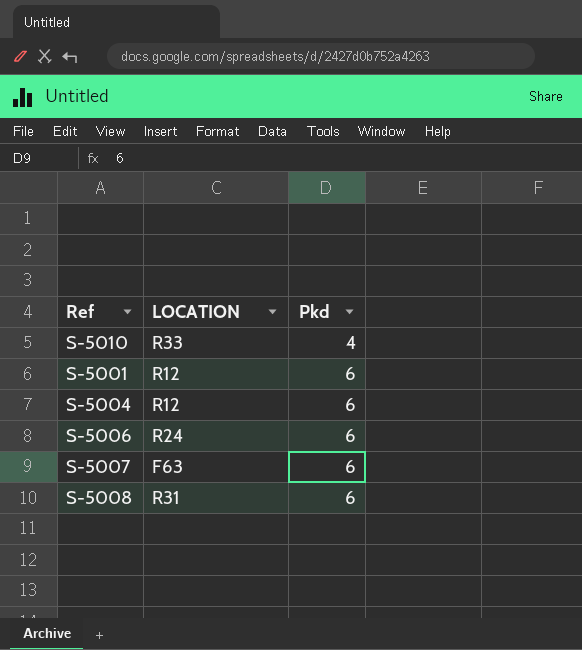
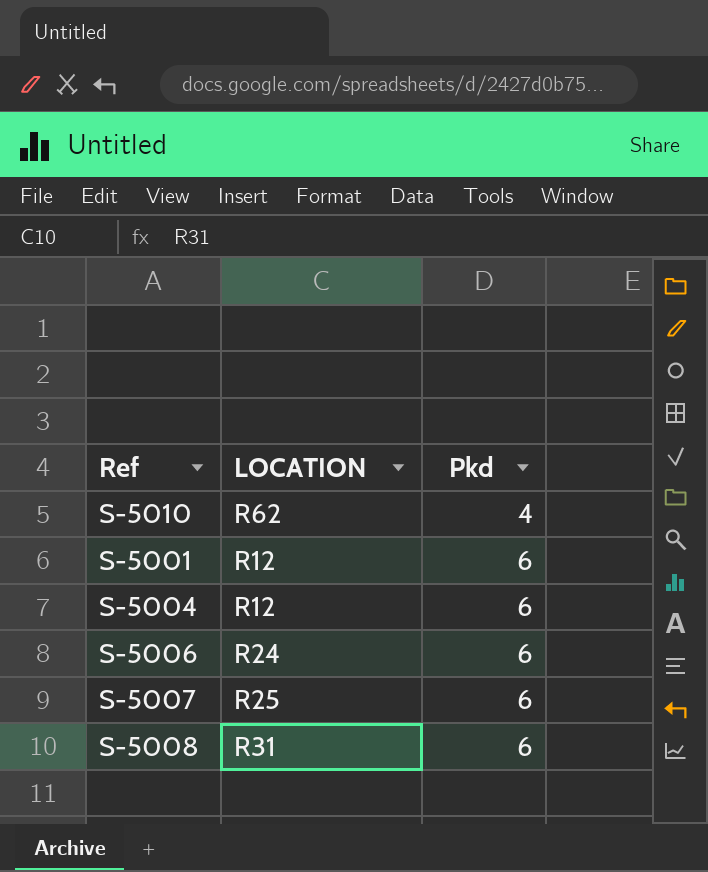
S-5010 | LOCATION: R33 -> R62
S-5007 | LOCATION: F63 -> R25

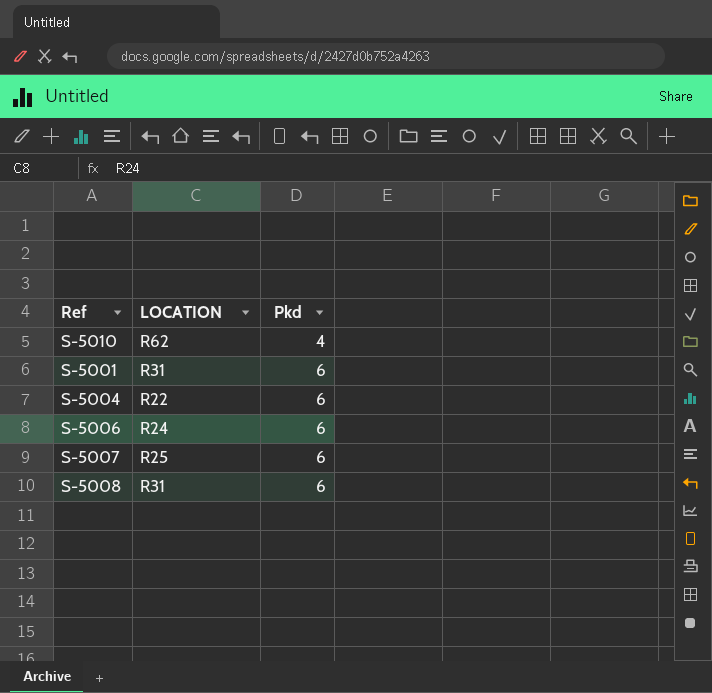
S-5001 | LOCATION: R12 -> R31
S-5004 | LOCATION: R12 -> R22

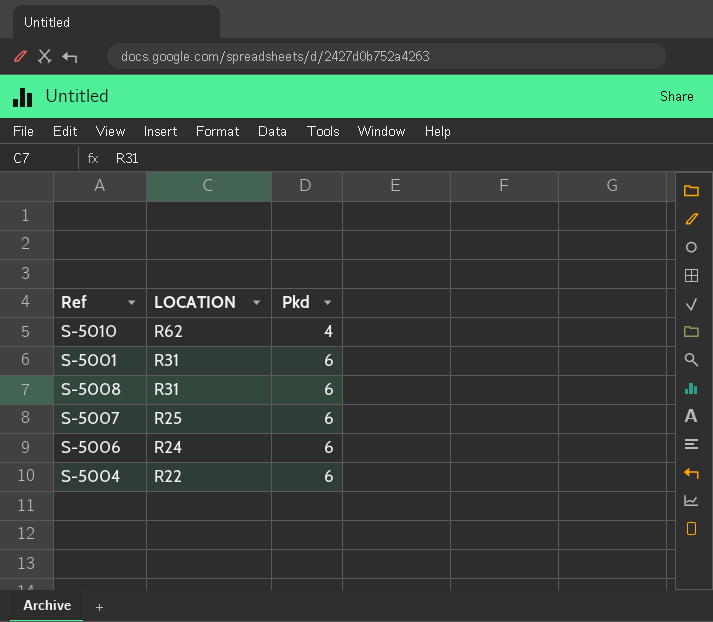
row order: Pkd ascending -> LOCATION descending

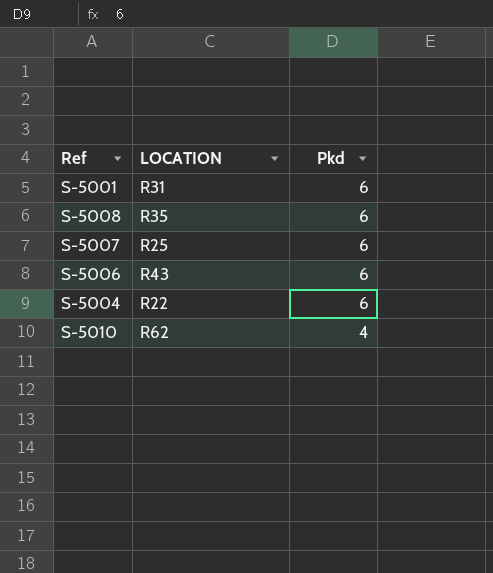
row order: LOCATION descending -> Pkd descending
S-5008 | LOCATION: R31 -> R35
S-5006 | LOCATION: R24 -> R43

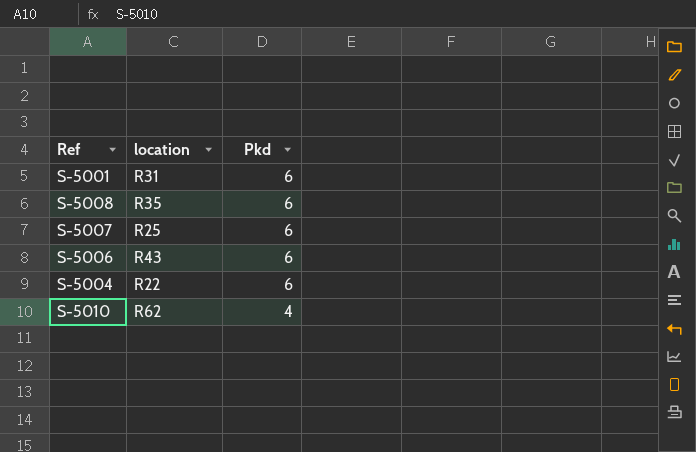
column name: LOCATION -> location

